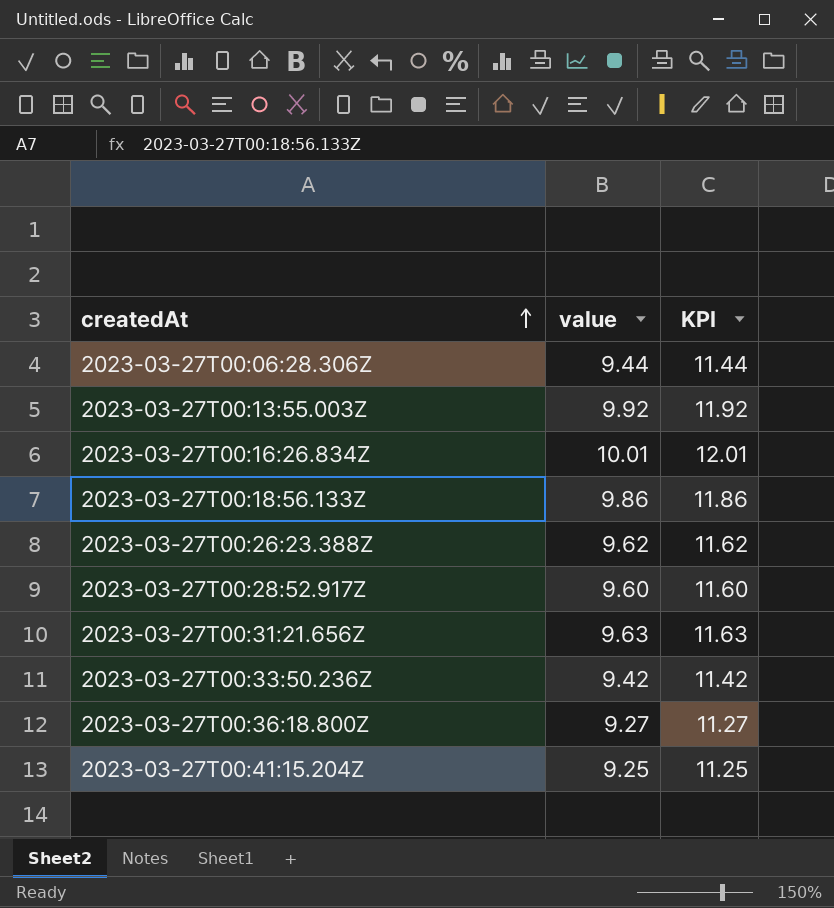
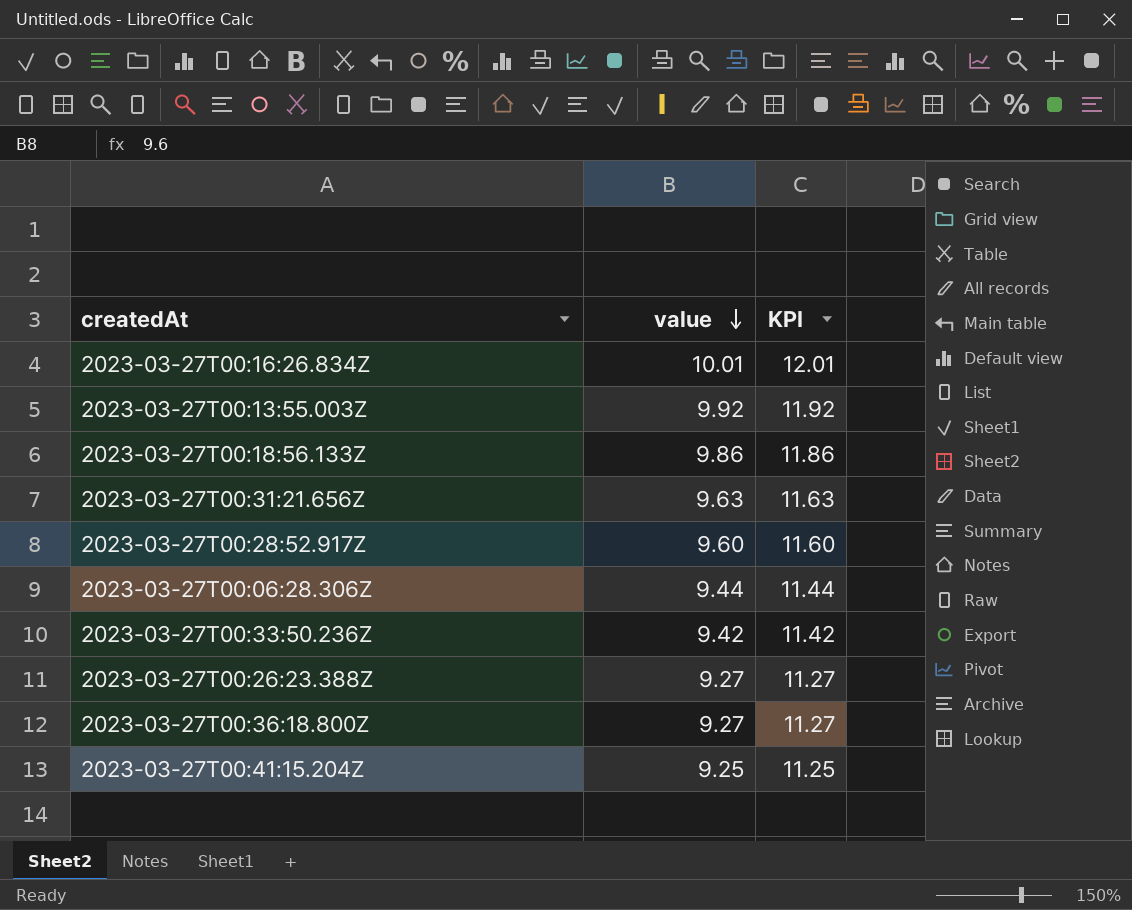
row order: createdAt ascending -> value descending
2023-03-27T00:26:23.388Z | value: 9.62 -> 9.27
2023-03-27T00:26:23.388Z | KPI: 11.62 -> 11.27

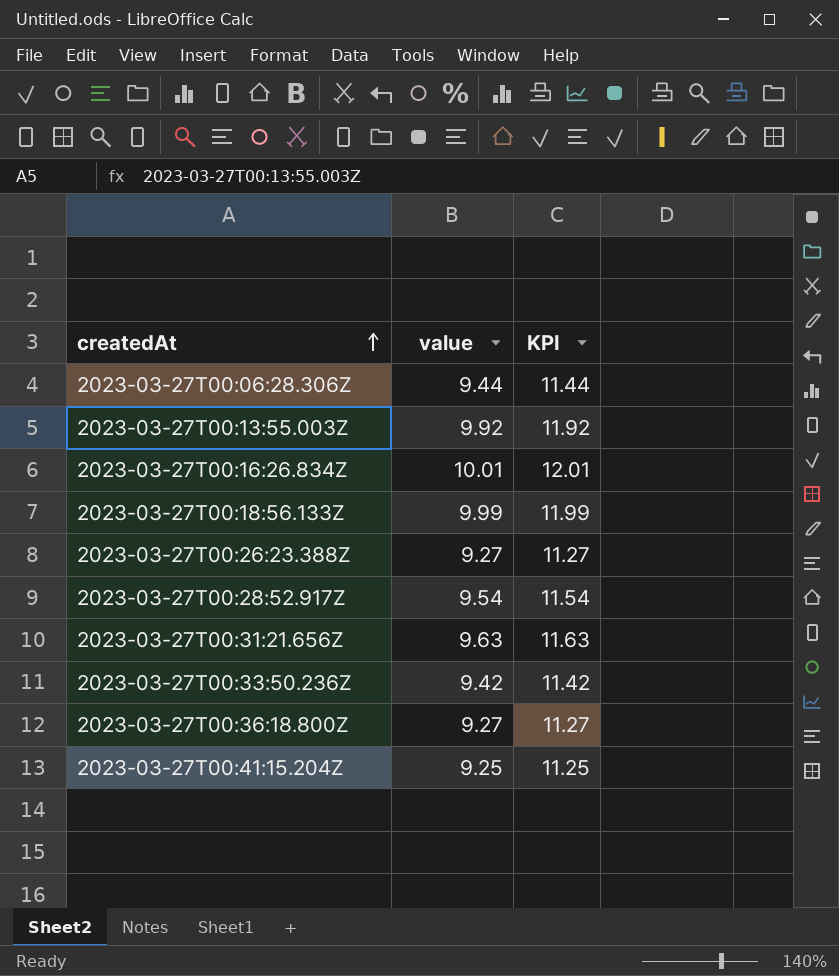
row order: value descending -> createdAt ascending
2023-03-27T00:18:56.133Z | value: 9.86 -> 9.99
2023-03-27T00:18:56.133Z | KPI: 11.86 -> 11.99
2023-03-27T00:28:52.917Z | value: 9.60 -> 9.54
2023-03-27T00:28:52.917Z | KPI: 11.60 -> 11.54

